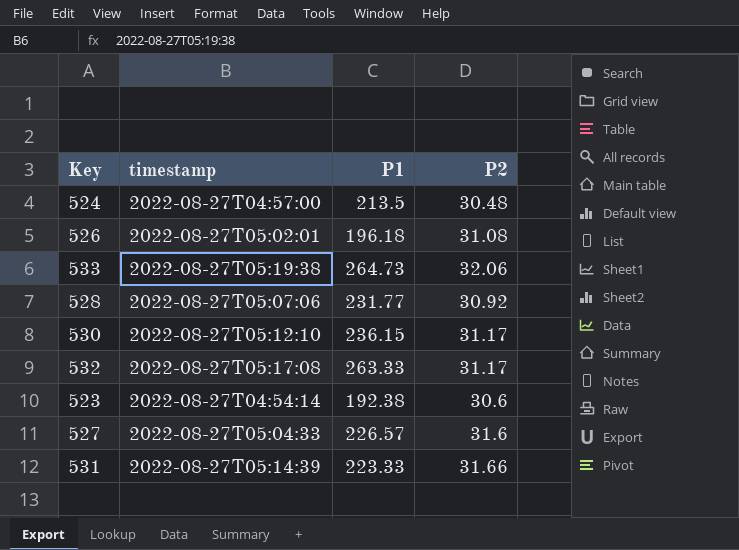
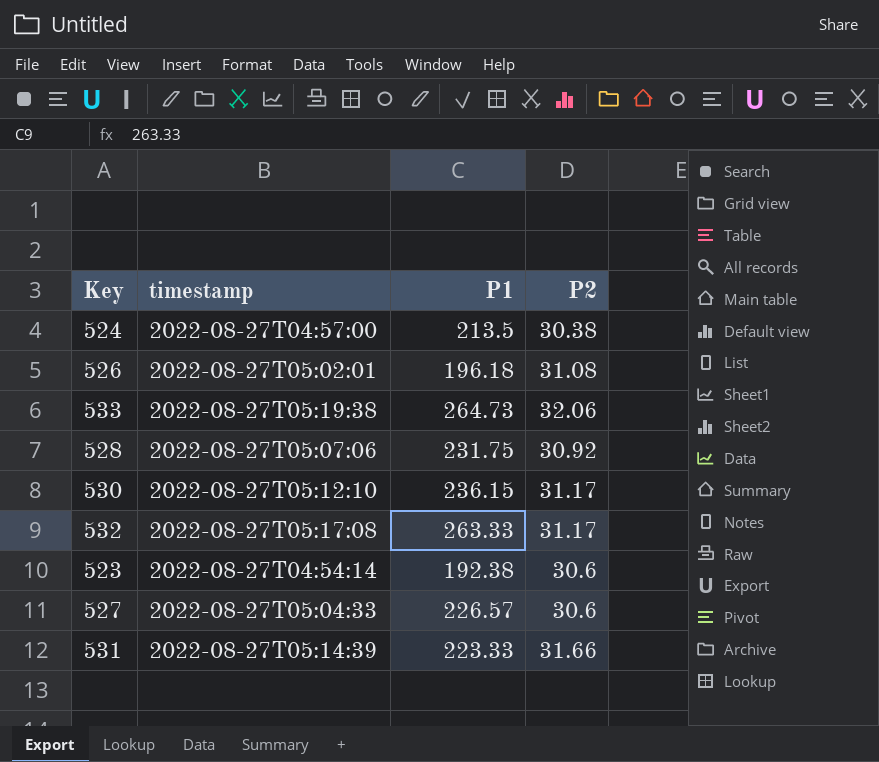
524 | P2: 30.48 -> 30.38
528 | P1: 231.77 -> 231.75
527 | P2: 31.6 -> 30.6

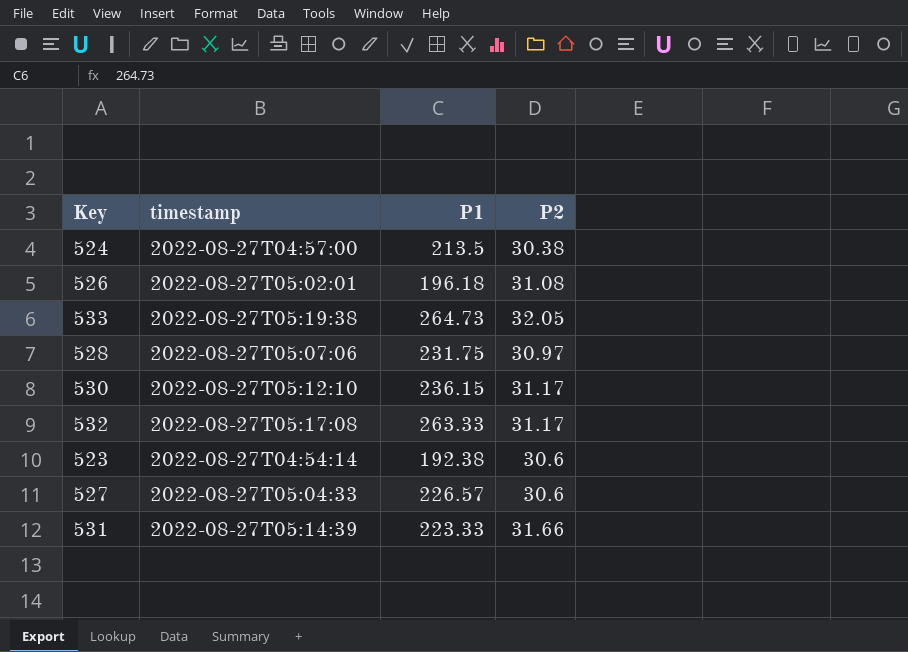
533 | P2: 32.06 -> 32.05
528 | P2: 30.92 -> 30.97

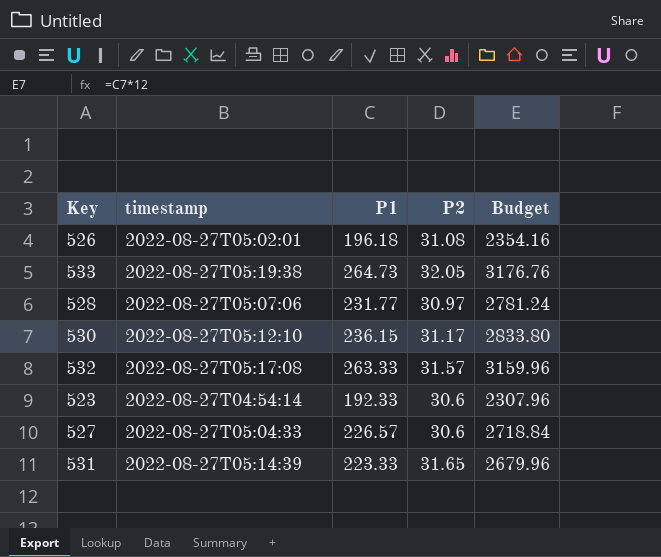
column Budget | formula: none -> [P1] * 12
row 524: 2022-08-27T04:57:00 | 213.5 | 30.38 -> none
528 | P1: 231.75 -> 231.77
532 | P2: 31.17 -> 31.57
523 | P1: 192.38 -> 192.33
531 | P2: 31.66 -> 31.65

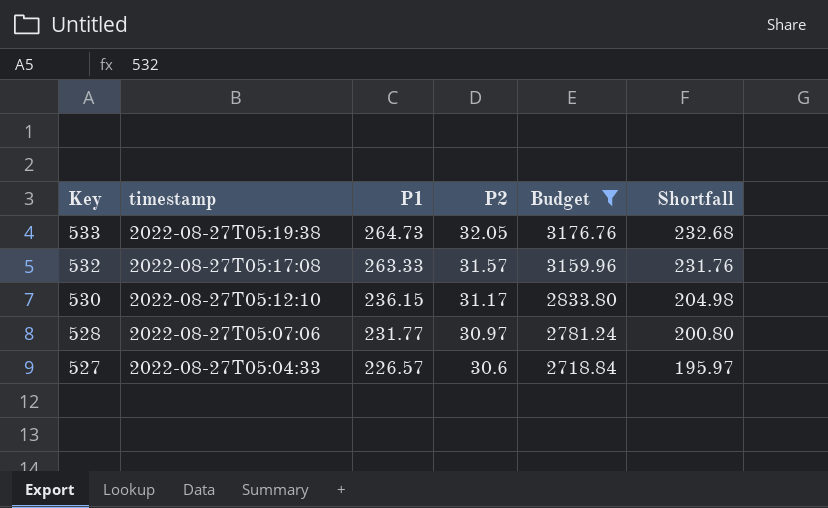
filter: none -> Budget >= 2718.84
row order: none -> Key descending
column Shortfall | formula: none -> [P1] - [P2]

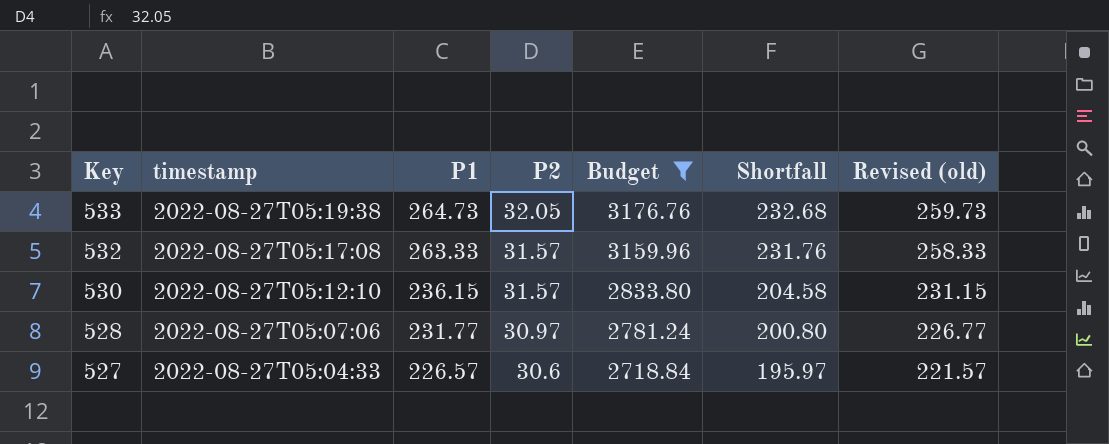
column Revised (old) | formula: none -> [P1] - 5
530 | P2: 31.17 -> 31.57
530 | Shortfall: 204.98 -> 204.58

